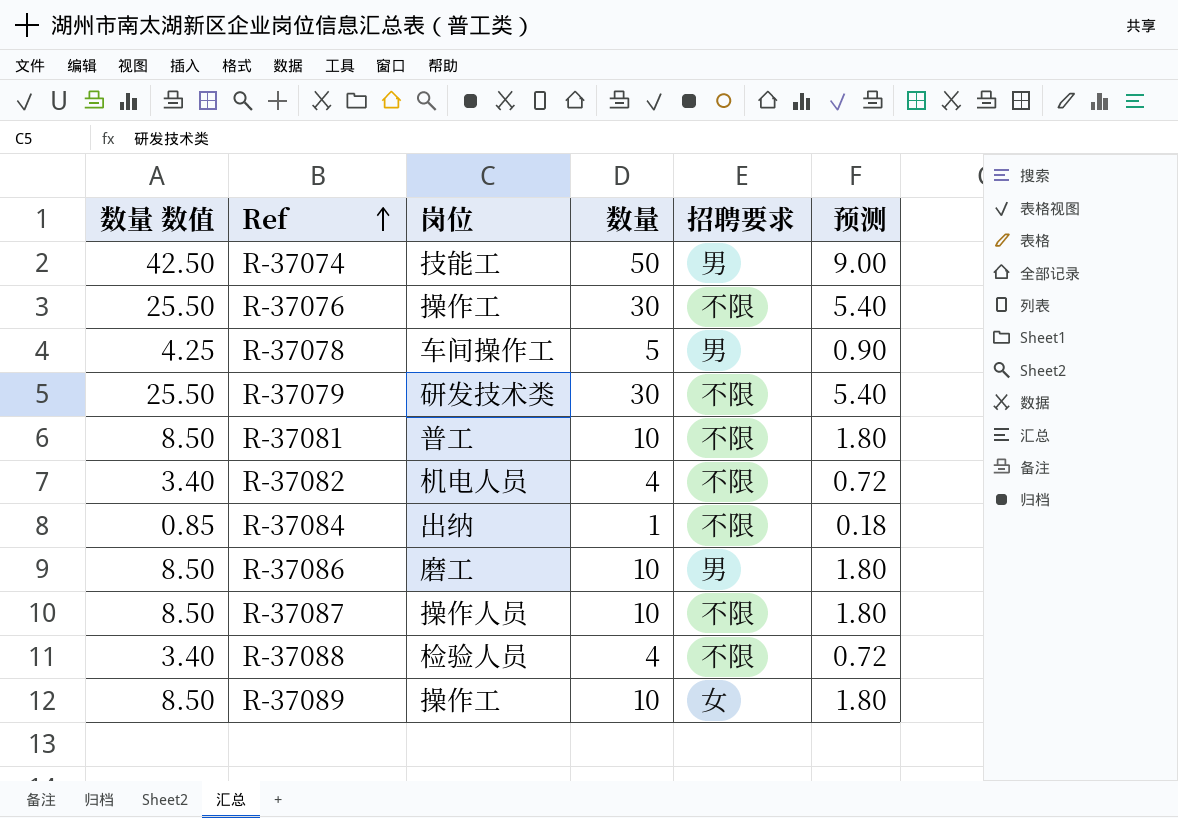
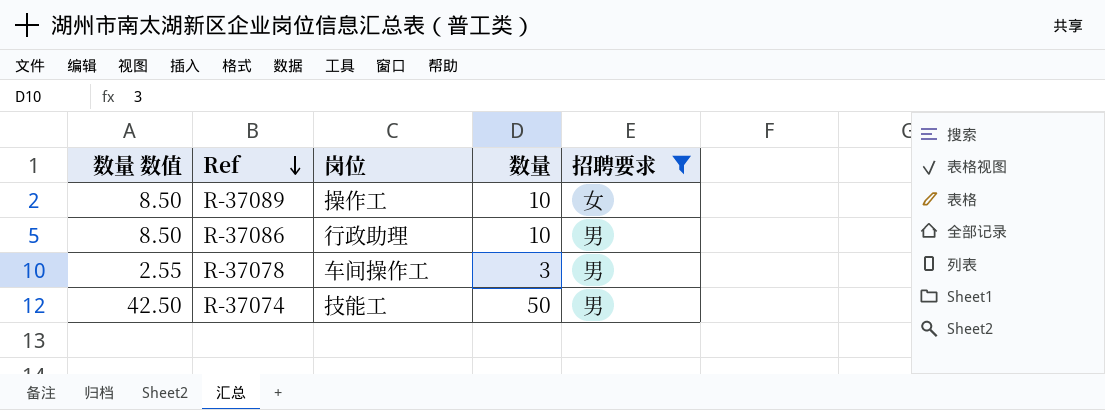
filter: none -> 招聘要求 != 不限
row order: Ref ascending -> Ref descending
column 预测 | formula: [数量] * 0.18 -> none
R-37086 | 岗位: 磨工 -> 行政助理
R-37078 | 数量 数值: 4.25 -> 2.55
R-37078 | 数量: 5 -> 3

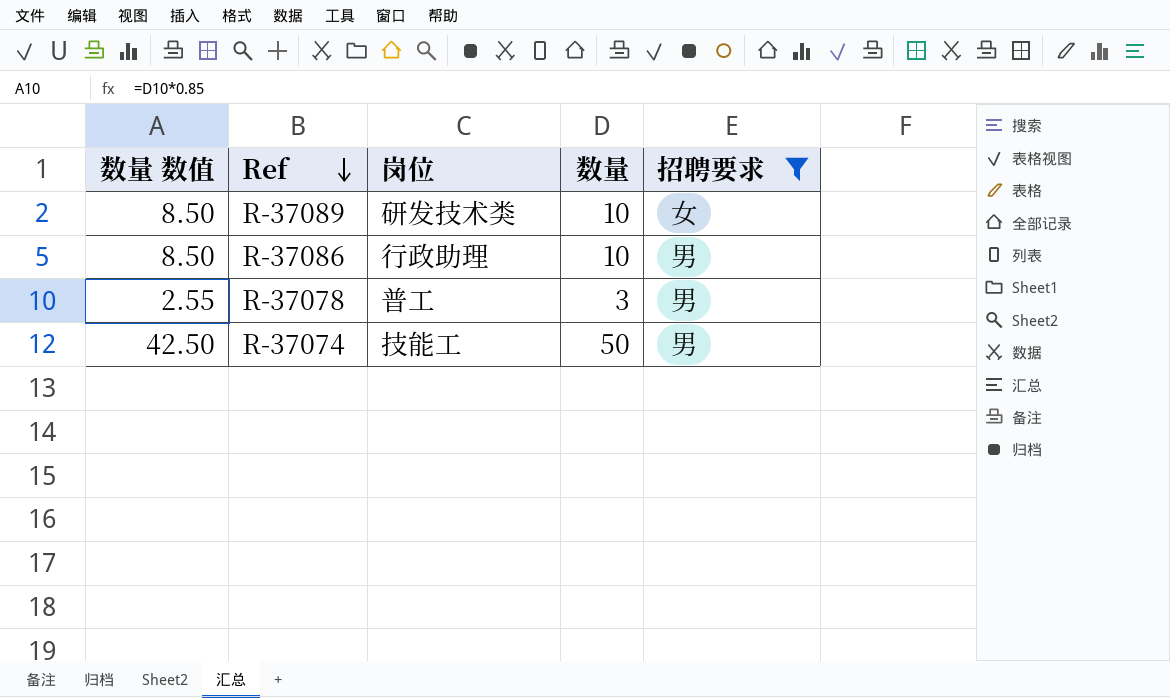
R-37089 | 岗位: 操作工 -> 研发技术类
R-37078 | 岗位: 车间操作工 -> 普工

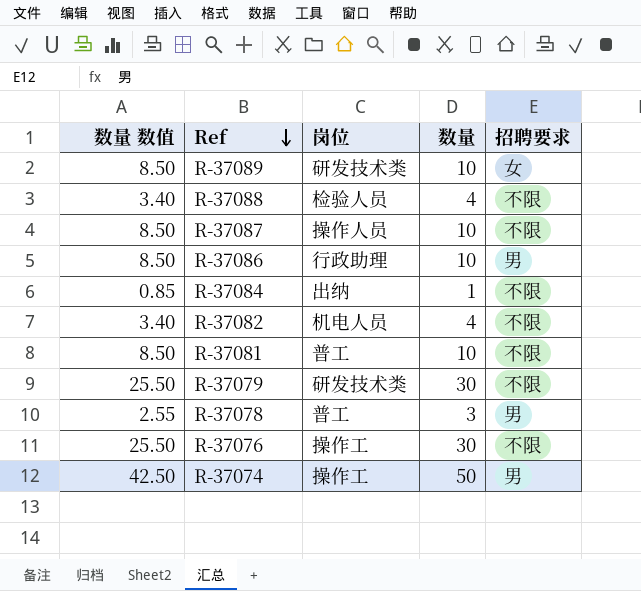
filter: 招聘要求 != 不限 -> none
R-37074 | 岗位: 技能工 -> 操作工

